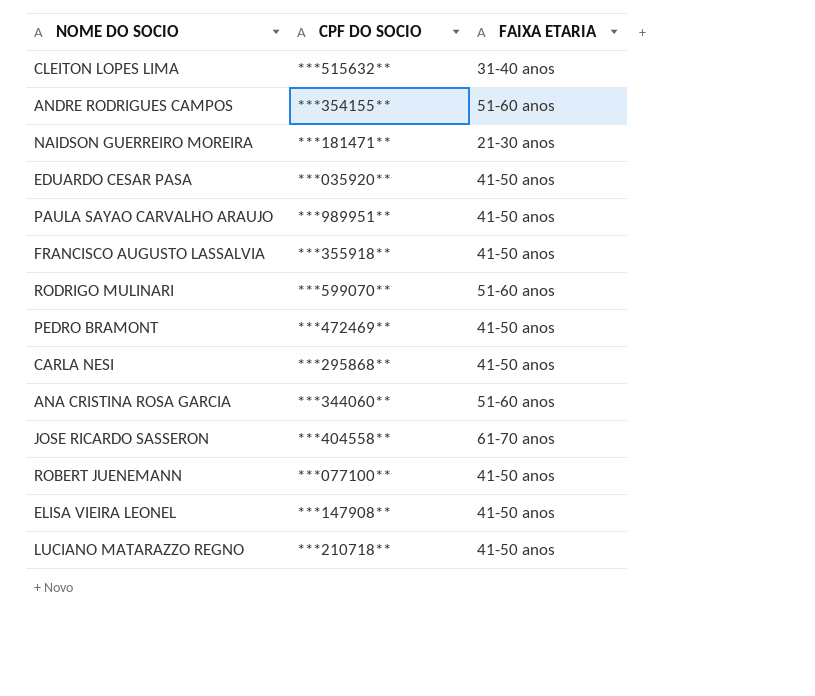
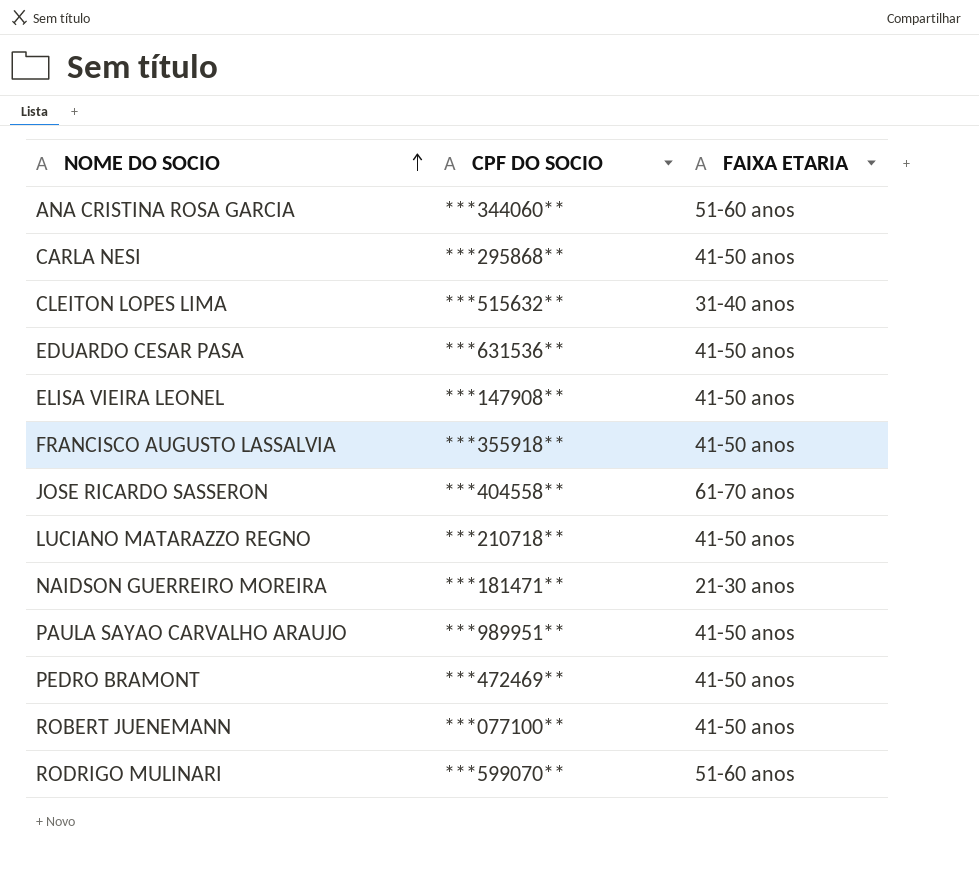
row order: none -> NOME DO SOCIO ascending
row ANDRE RODRIGUES CAMPOS: ***354155** | 51-60 anos -> none
EDUARDO CESAR PASA | CPF DO SOCIO: ***035920** -> ***631536**

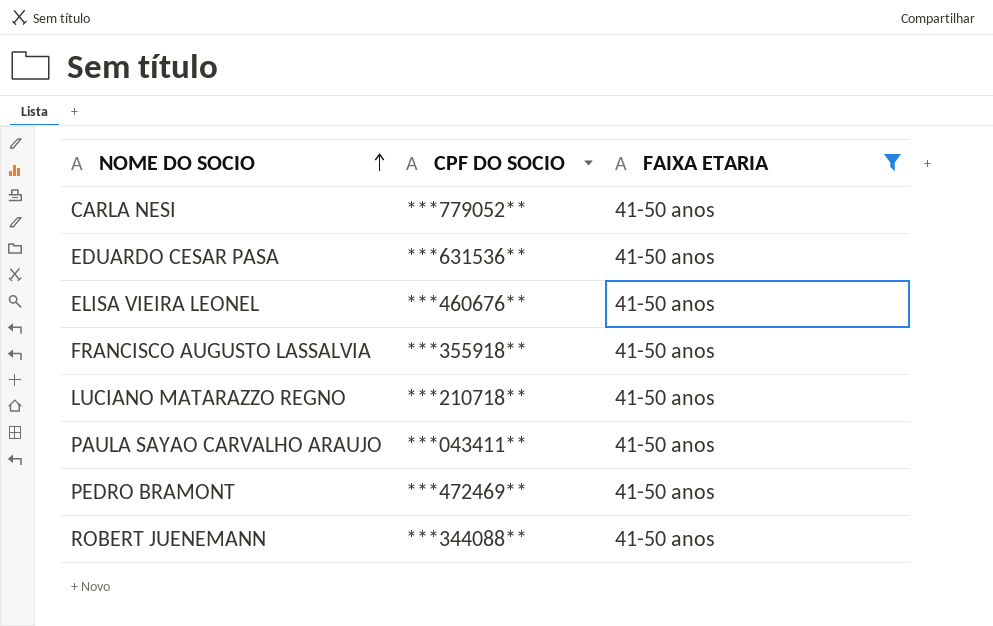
filter: none -> FAIXA ETARIA = 41-50 anos
CARLA NESI | CPF DO SOCIO: ***295868** -> ***779052**
ELISA VIEIRA LEONEL | CPF DO SOCIO: ***147908** -> ***460676**
PAULA SAYAO CARVALHO ARAUJO | CPF DO SOCIO: ***989951** -> ***043411**
ROBERT JUENEMANN | CPF DO SOCIO: ***077100** -> ***344088**

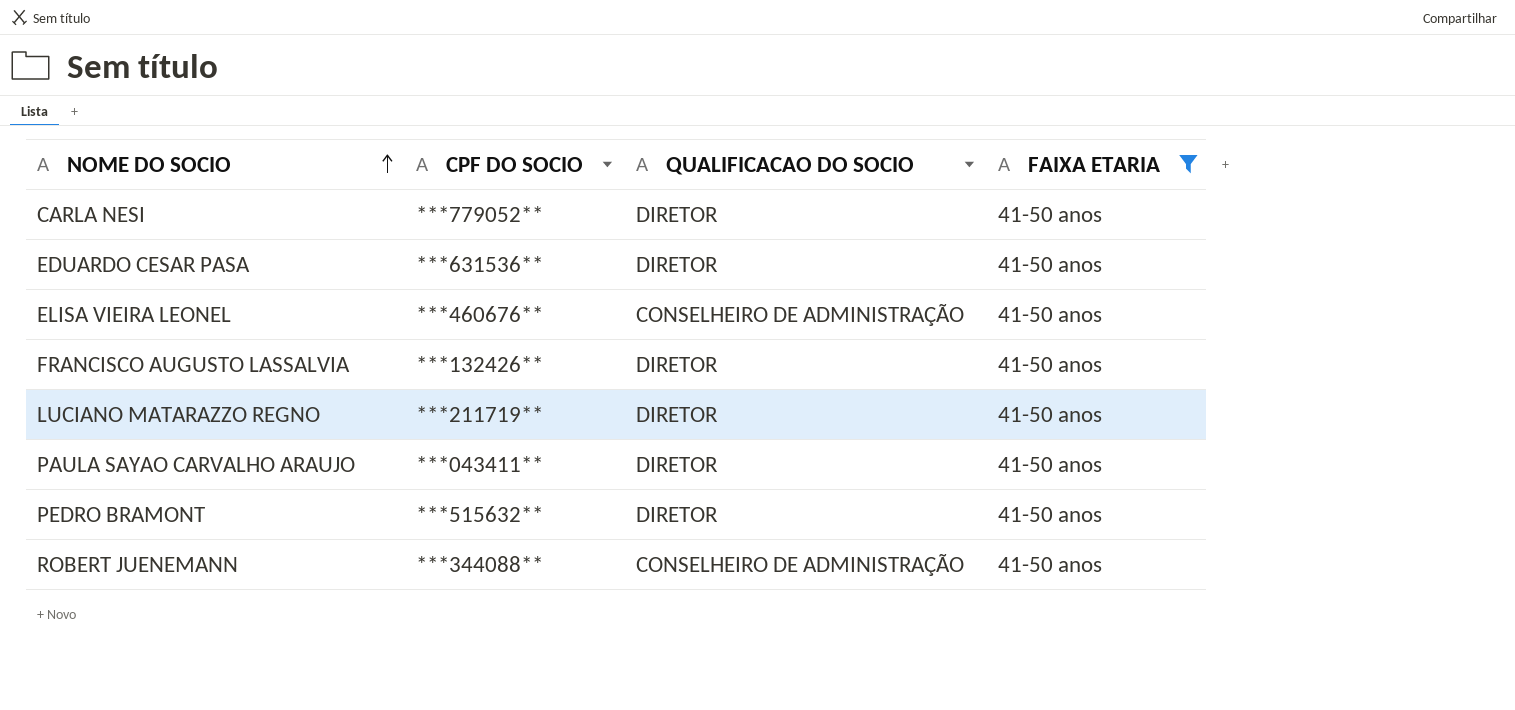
column QUALIFICACAO DO SOCIO | position: none -> 3
FRANCISCO AUGUSTO LASSALVIA | CPF DO SOCIO: ***355918** -> ***132426**
LUCIANO MATARAZZO REGNO | CPF DO SOCIO: ***210718** -> ***211719**
PEDRO BRAMONT | CPF DO SOCIO: ***472469** -> ***515632**

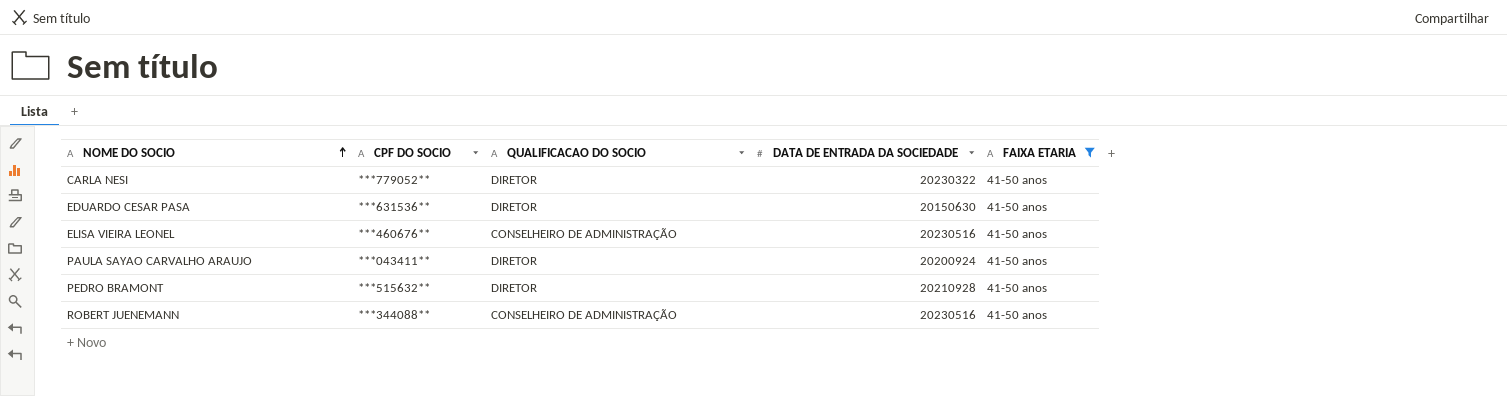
column DATA DE ENTRADA DA SOCIEDADE | position: none -> 4
row FRANCISCO AUGUSTO LASSALVIA: ***132426** | DIRETOR | 41-50 anos -> none
row LUCIANO MATARAZZO REGNO: ***211719** | DIRETOR | 41-50 anos -> none

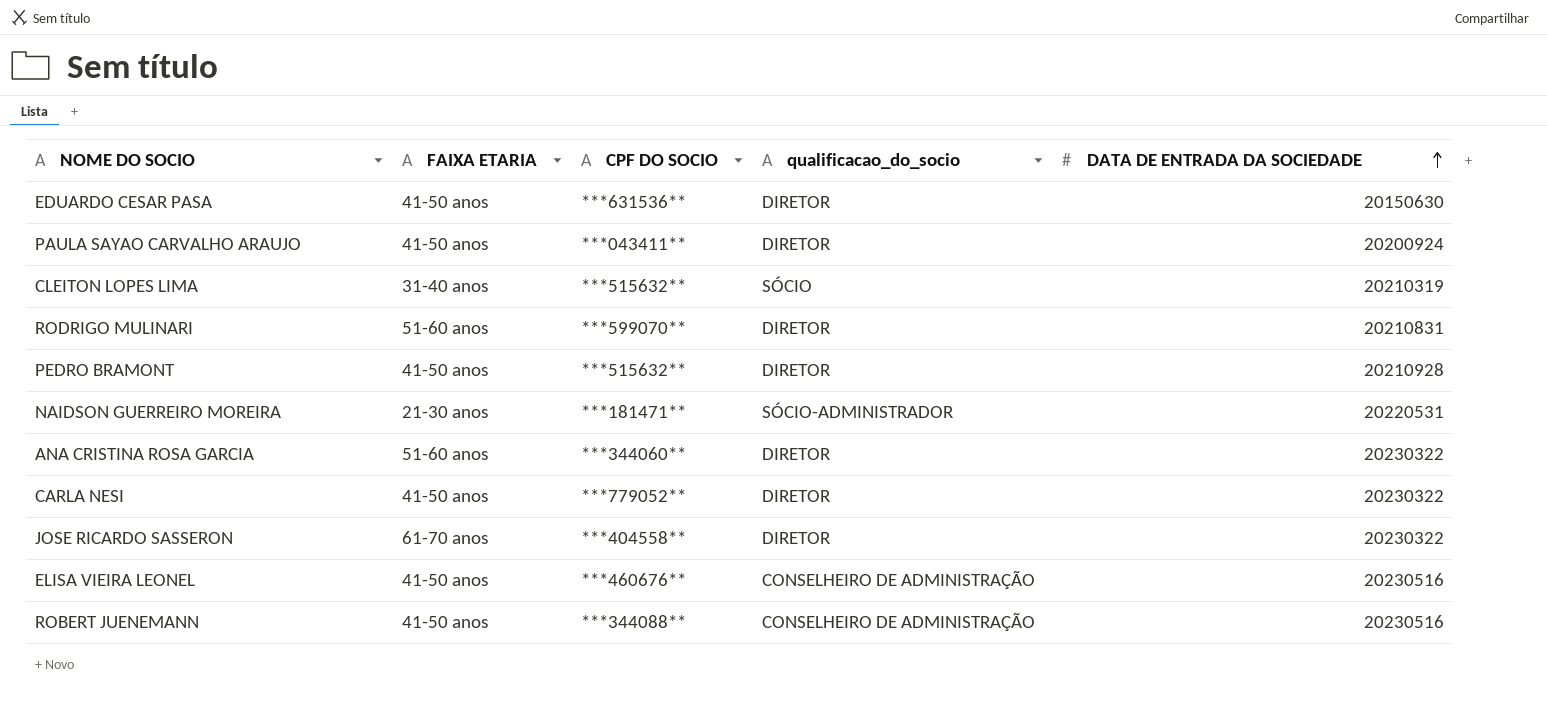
filter: FAIXA ETARIA = 41-50 anos -> none
row order: NOME DO SOCIO ascending -> DATA DE ENTRADA DA SOCIEDADE ascending
column FAIXA ETARIA | position: 5 -> 2
column name: QUALIFICACAO DO SOCIO -> qualificacao_do_socio

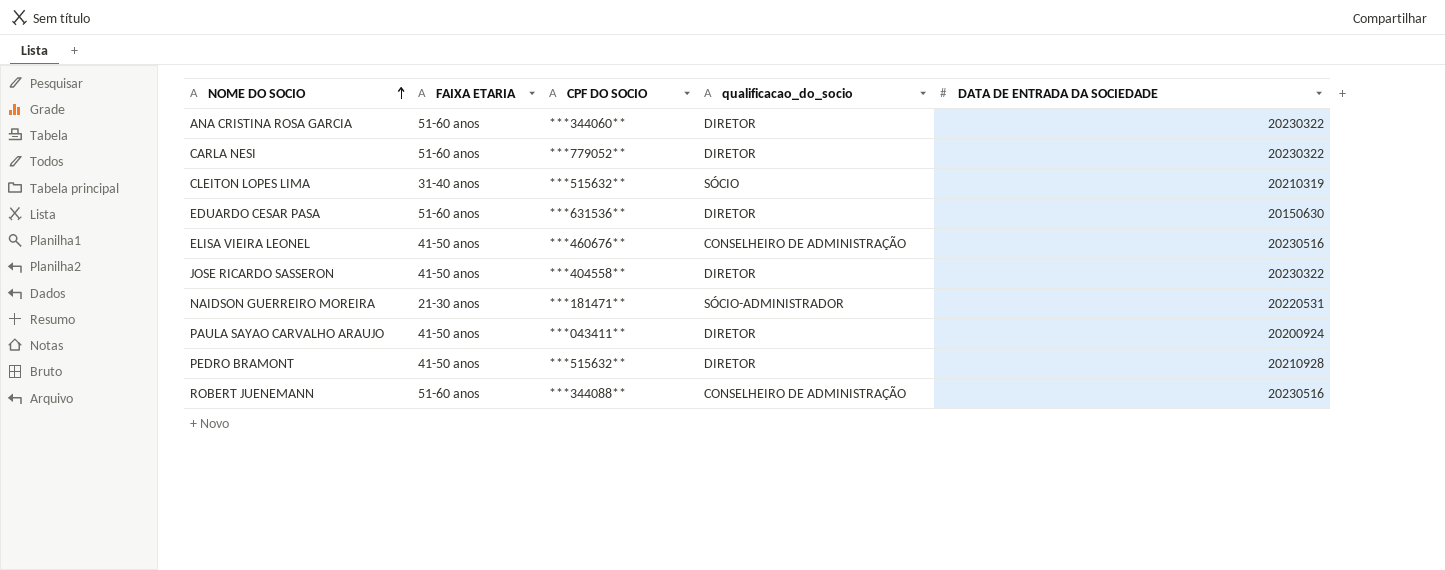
row order: DATA DE ENTRADA DA SOCIEDADE ascending -> NOME DO SOCIO ascending
row RODRIGO MULINARI: 51-60 anos | ***599070** | DIRETOR | 20210831 -> none
CARLA NESI | FAIXA ETARIA: 41-50 anos -> 51-60 anos
EDUARDO CESAR PASA | FAIXA ETARIA: 41-50 anos -> 51-60 anos
JOSE RICARDO SASSERON | FAIXA ETARIA: 61-70 anos -> 41-50 anos
ROBERT JUENEMANN | FAIXA ETARIA: 41-50 anos -> 51-60 anos

